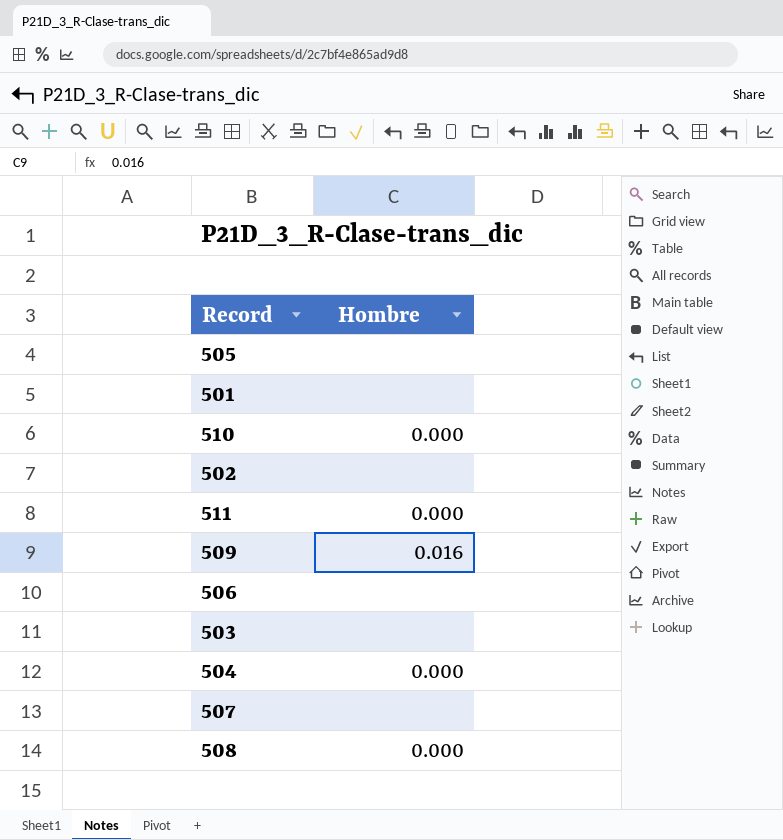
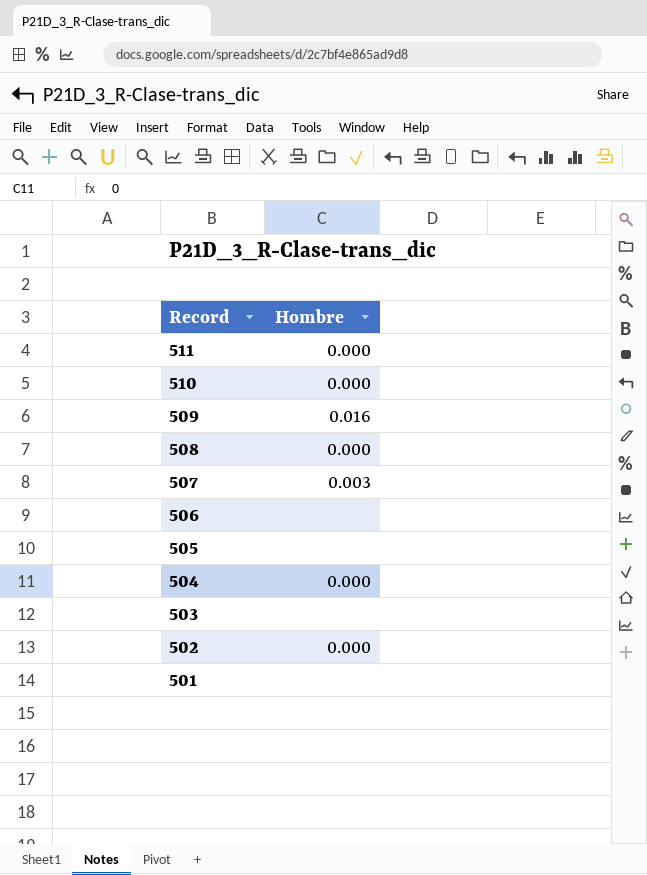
row order: none -> Record descending
507 | Hombre: none -> 0.003
502 | Hombre: none -> 0.000

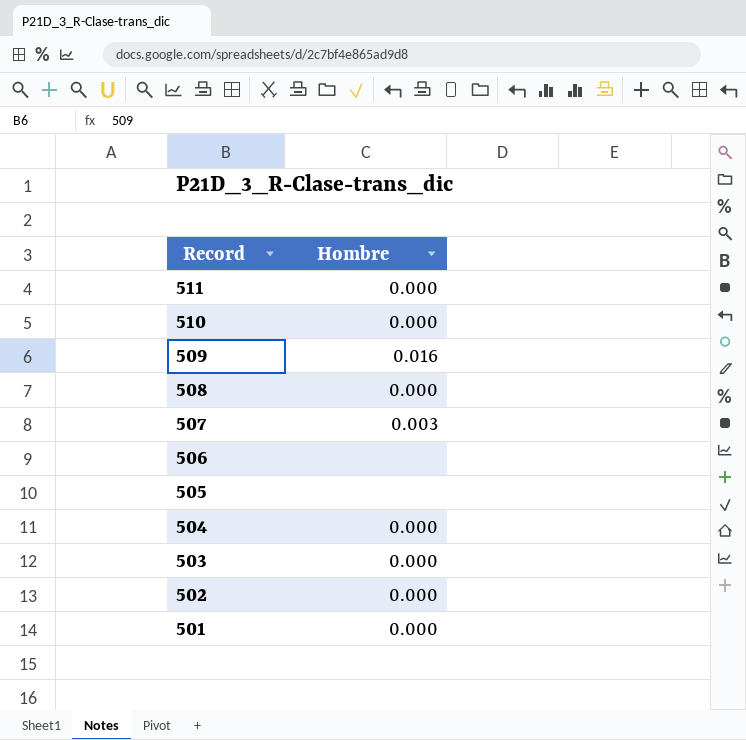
503 | Hombre: none -> 0.000
501 | Hombre: none -> 0.000

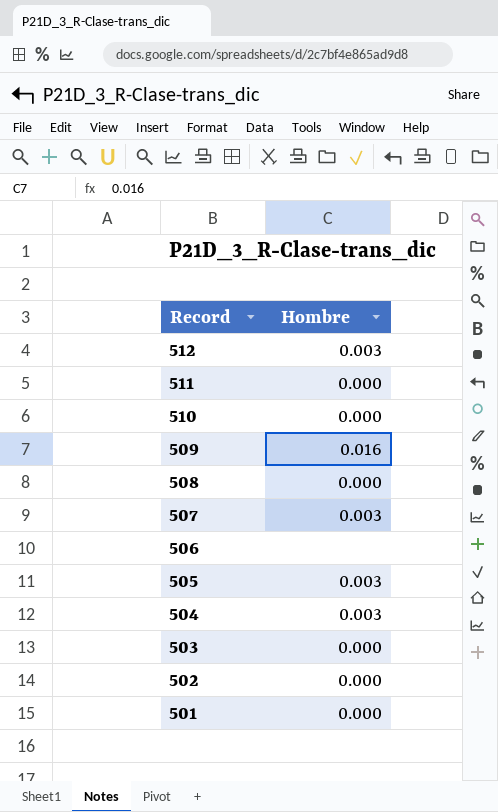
row 512: none -> 0.003
505 | Hombre: none -> 0.003
504 | Hombre: 0.000 -> 0.003

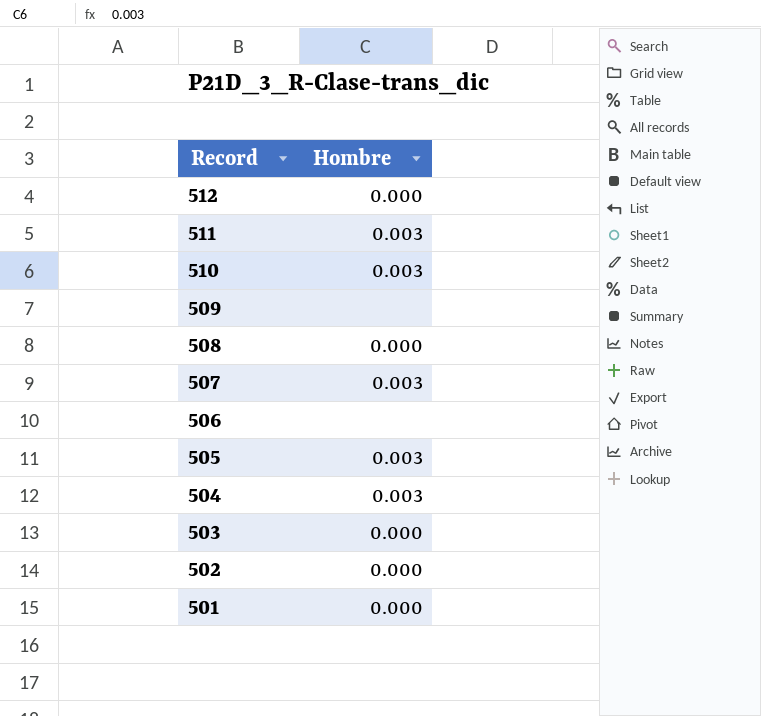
512 | Hombre: 0.003 -> 0.000
511 | Hombre: 0.000 -> 0.003
510 | Hombre: 0.000 -> 0.003
509 | Hombre: 0.016 -> none

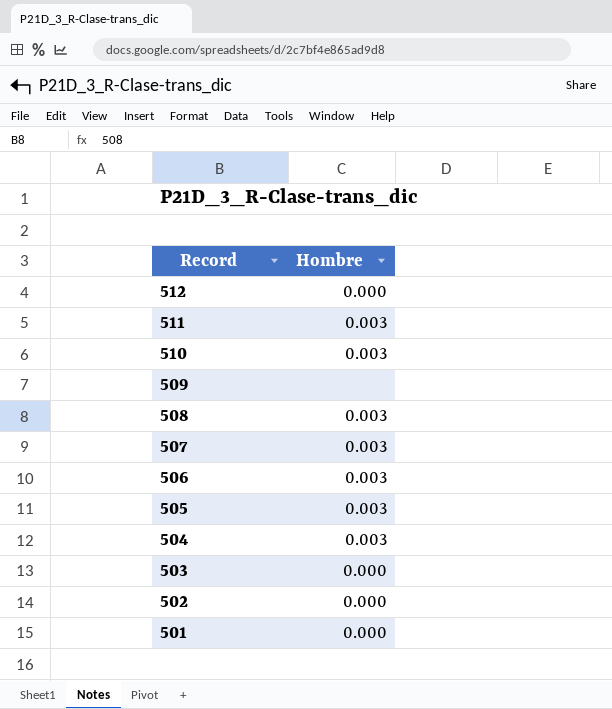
508 | Hombre: 0.000 -> 0.003
506 | Hombre: none -> 0.003

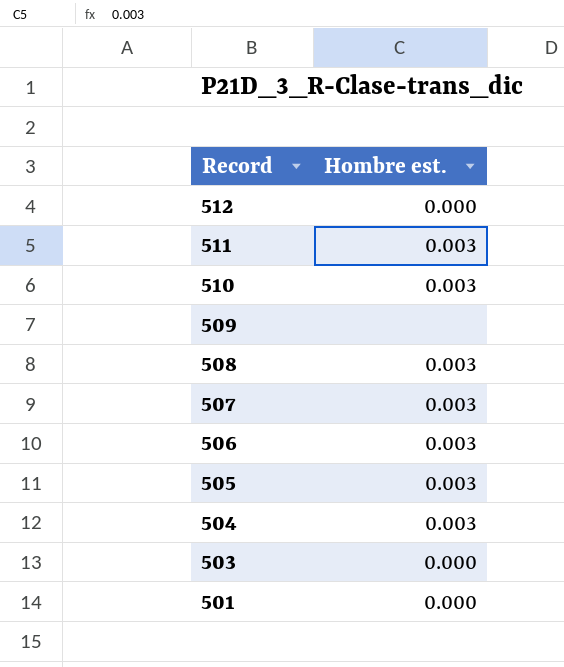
column name: Hombre -> Hombre est.
row 502: 0.000 -> none

